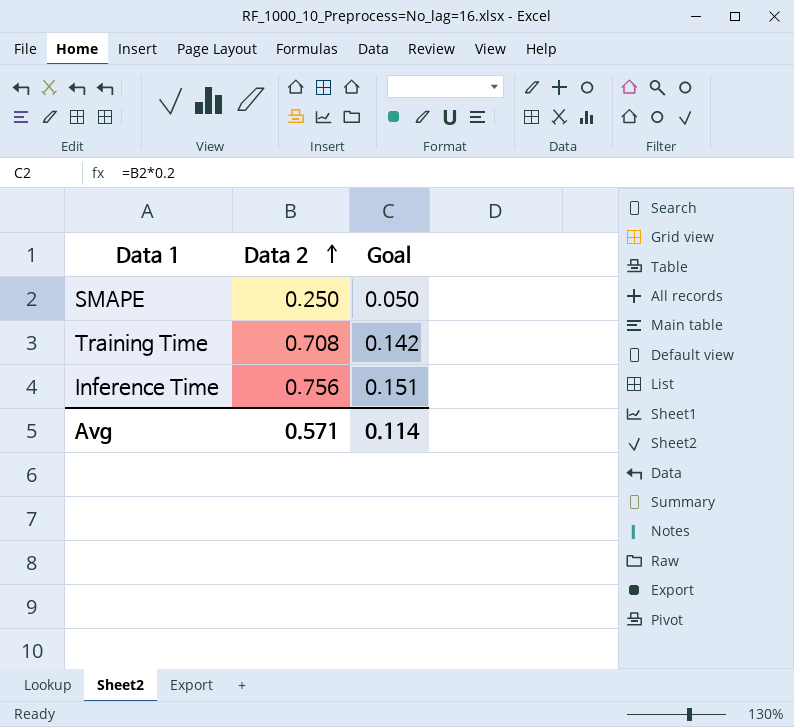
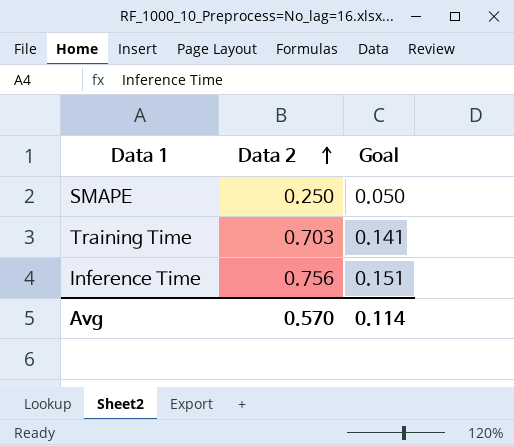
Training Time | Data 2: 0.708 -> 0.703
Training Time | Goal: 0.142 -> 0.141
Avg | Data 2: 0.571 -> 0.570

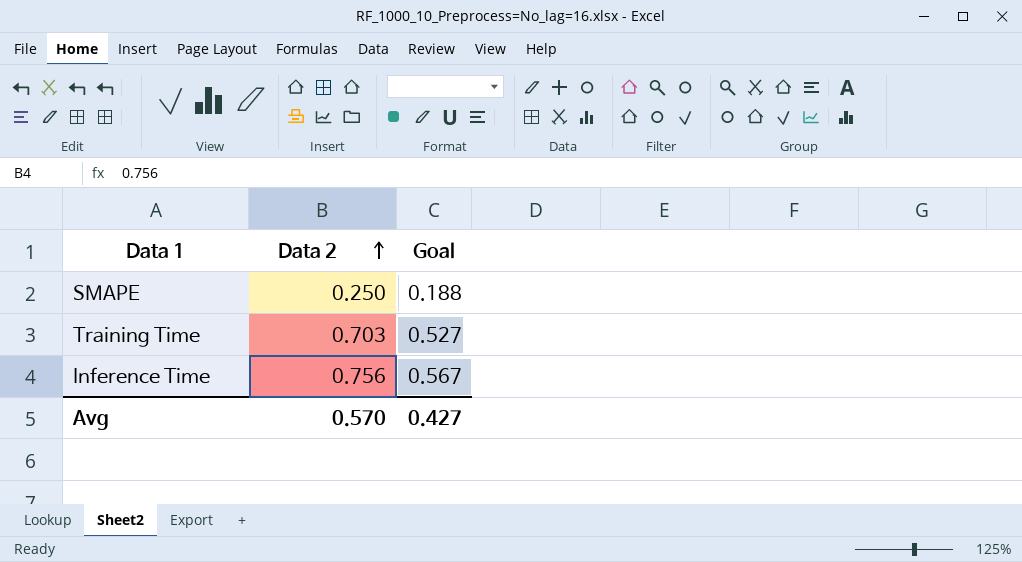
column Goal | formula: [Data 2] * 0.2 -> [Data 2] * 0.75
Avg | Goal: 0.114 -> 0.427

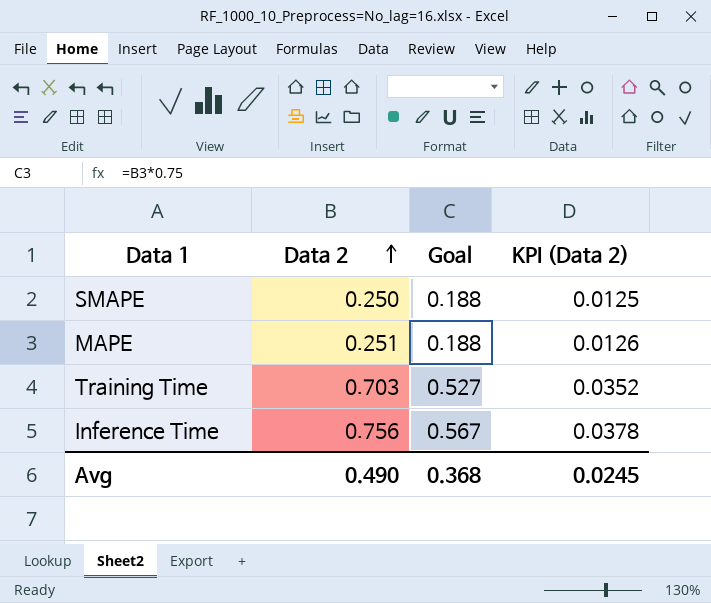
column KPI (Data 2) | formula: none -> [Data 2] * 0.05
row MAPE: none -> 0.251 | 0.188 | 0.0126
Avg | Data 2: 0.570 -> 0.490
Avg | Goal: 0.427 -> 0.368

